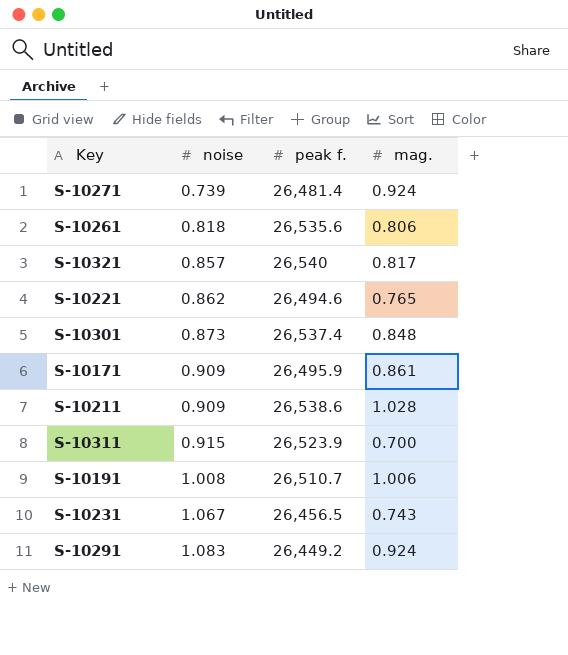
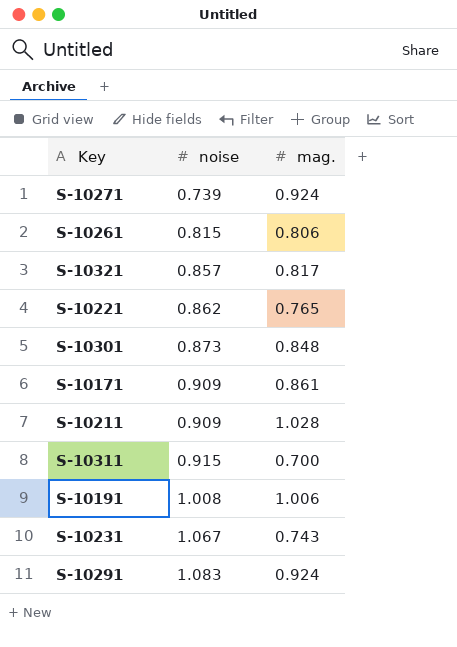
column peak f. | position: 3 -> none
S-10261 | noise: 0.818 -> 0.815

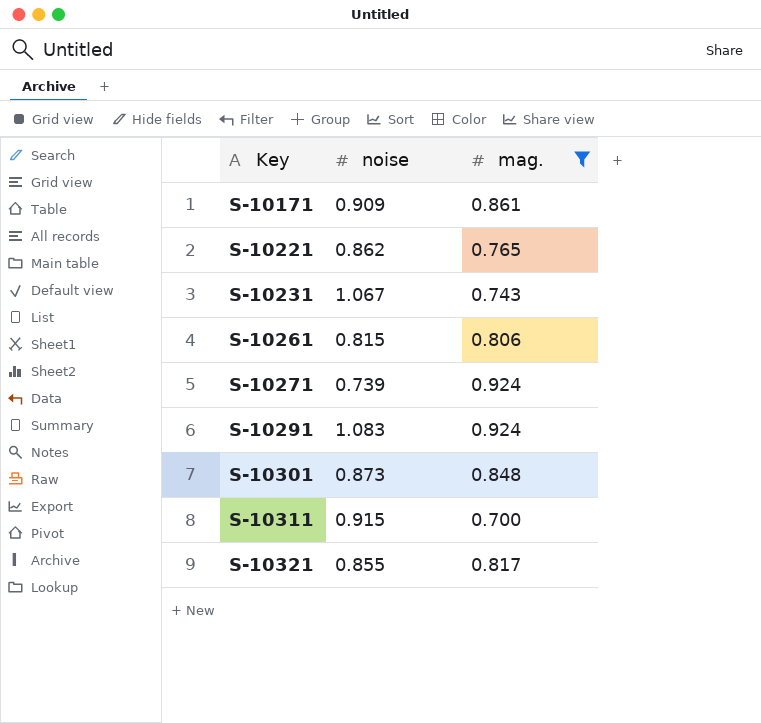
filter: none -> mag. <= 0.924
row order: noise ascending -> Key ascending
S-10321 | noise: 0.857 -> 0.855

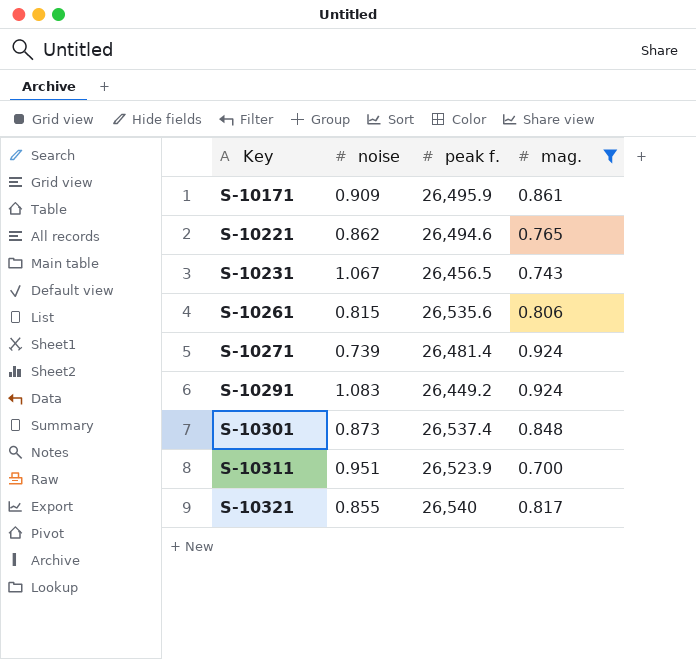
column peak f. | position: none -> 3
S-10311 | noise: 0.915 -> 0.951

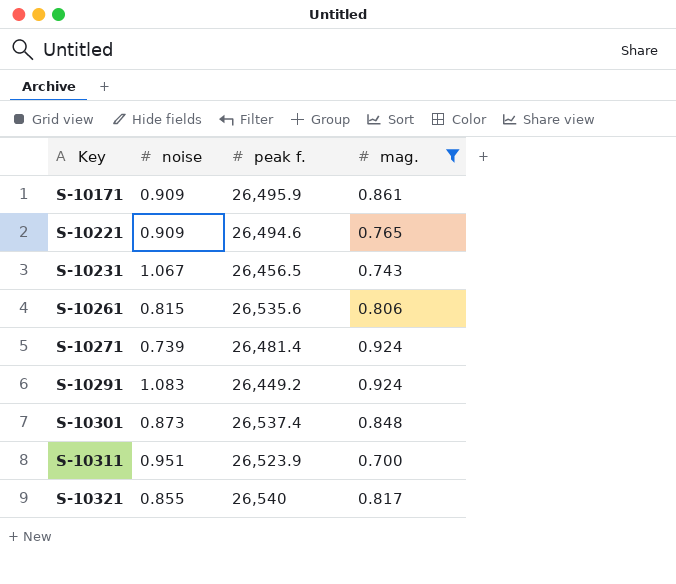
S-10221 | noise: 0.862 -> 0.909

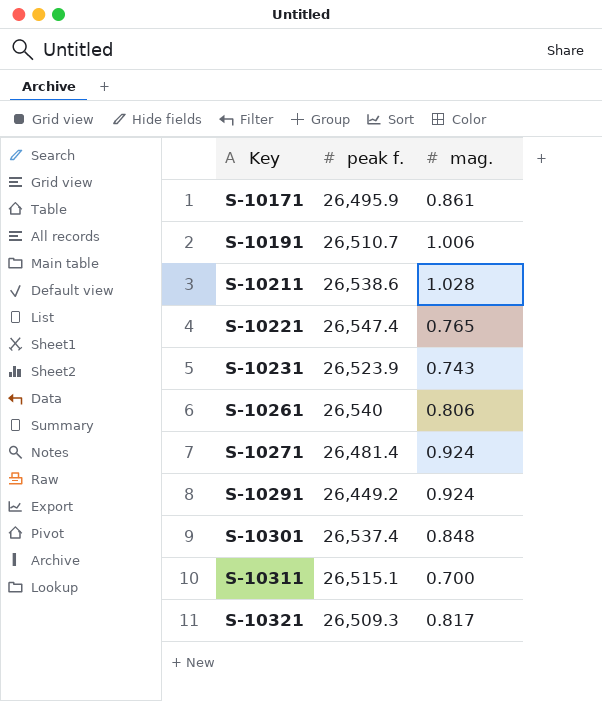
filter: mag. <= 0.924 -> none
column noise | position: 2 -> none
S-10221 | peak f.: 26,494.6 -> 26,547.4
S-10231 | peak f.: 26,456.5 -> 26,523.9
S-10261 | peak f.: 26,535.6 -> 26,540
S-10311 | peak f.: 26,523.9 -> 26,515.1
S-10321 | peak f.: 26,540 -> 26,509.3

